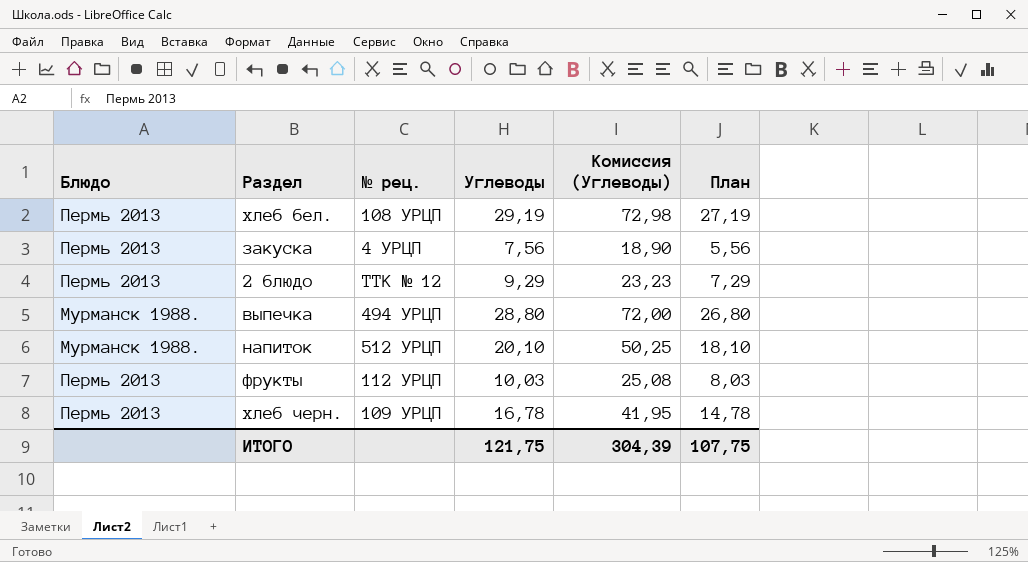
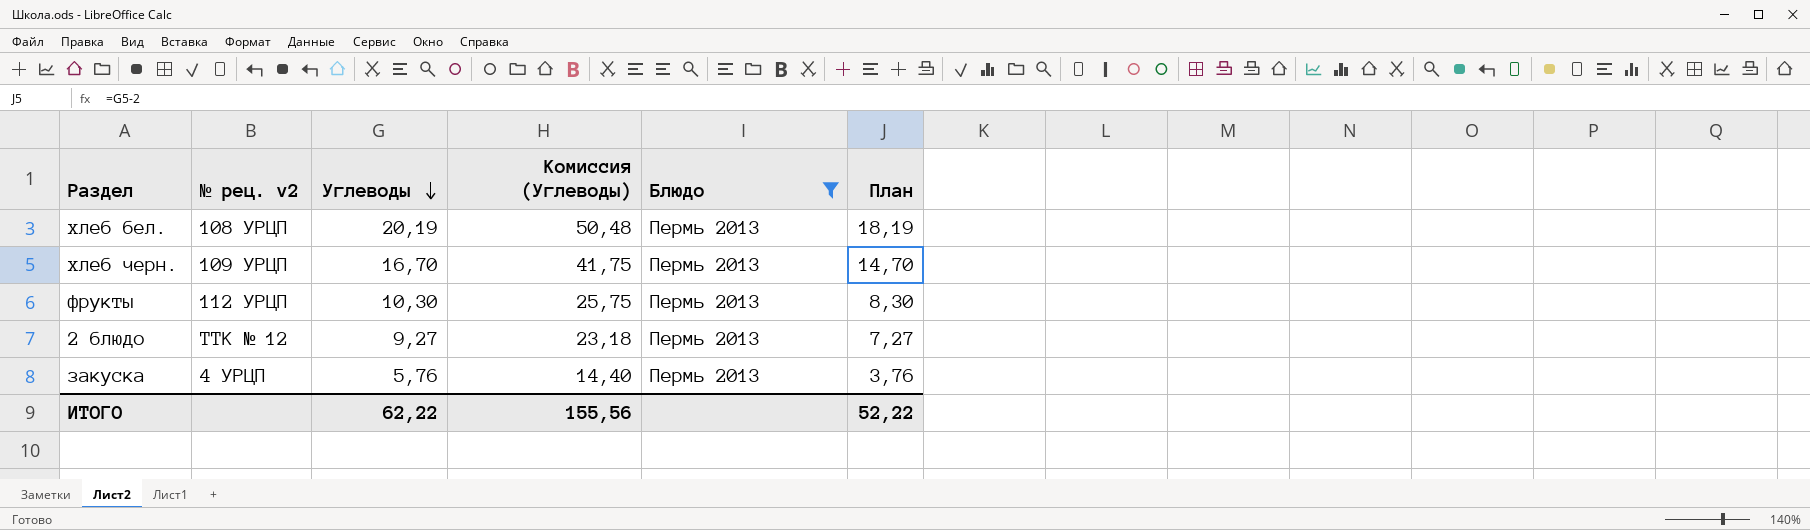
filter: none -> Блюдо = Пермь 2013
row order: none -> Углеводы descending
column name: № рец. -> № рец. v2
column Блюдо | position: 1 -> 5
хлеб бел. | Углеводы: 29,19 -> 20,19
хлеб бел. | Комиссия (Углеводы): 72,98 -> 50,48
хлеб бел. | План: 27,19 -> 18,19
хлеб черн. | Углеводы: 16,78 -> 16,70
хлеб черн. | Комиссия (Углеводы): 41,95 -> 41,75
хлеб черн. | План: 14,78 -> 14,70
фрукты | Углеводы: 10,03 -> 10,30
фрукты | Комиссия (Углеводы): 25,08 -> 25,75
фрукты | План: 8,03 -> 8,30
2 блюдо | Углеводы: 9,29 -> 9,27
2 блюдо | Комиссия (Углеводы): 23,23 -> 23,18
2 блюдо | План: 7,29 -> 7,27
закуска | Углеводы: 7,56 -> 5,76
закуска | Комиссия (Углеводы): 18,90 -> 14,40
закуска | План: 5,56 -> 3,76
ИТОГО | Углеводы: 121,75 -> 62,22
ИТОГО | Комиссия (Углеводы): 304,39 -> 155,56
ИТОГО | План: 107,75 -> 52,22

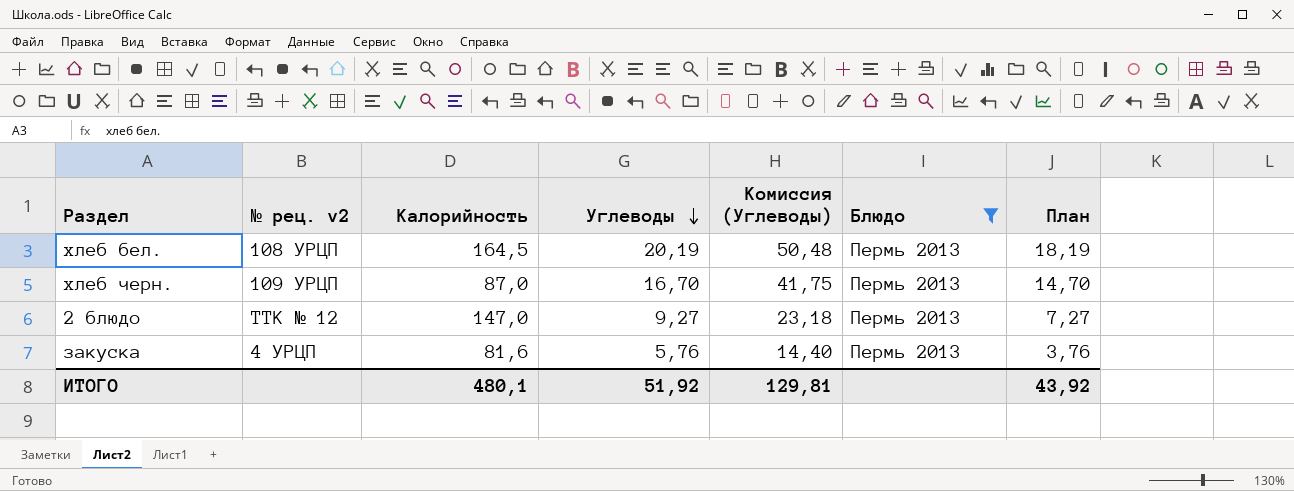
column Калорийность | position: none -> 3
row фрукты: 112 УРЦП | 10,30 | 25,75 | Пермь 2013 | 8,30 -> none
ИТОГО | Углеводы: 62,22 -> 51,92
ИТОГО | Комиссия (Углеводы): 155,56 -> 129,81
ИТОГО | План: 52,22 -> 43,92

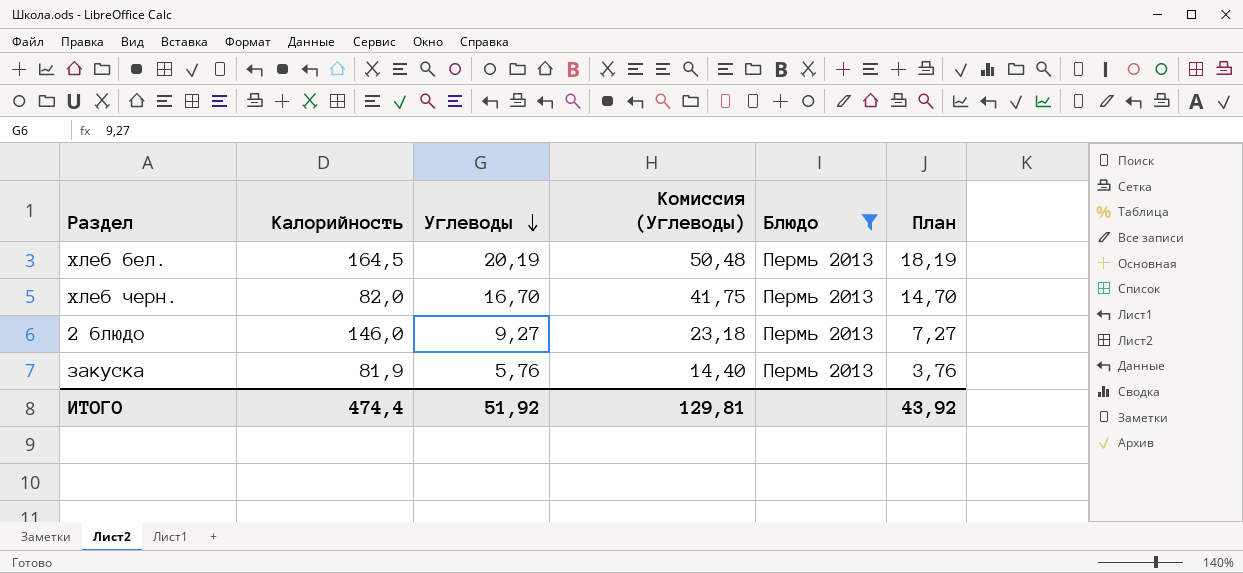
column № рец. v2 | position: 2 -> none
хлеб черн. | Калорийность: 87,0 -> 82,0
2 блюдо | Калорийность: 147,0 -> 146,0
закуска | Калорийность: 81,6 -> 81,9
ИТОГО | Калорийность: 480,1 -> 474,4

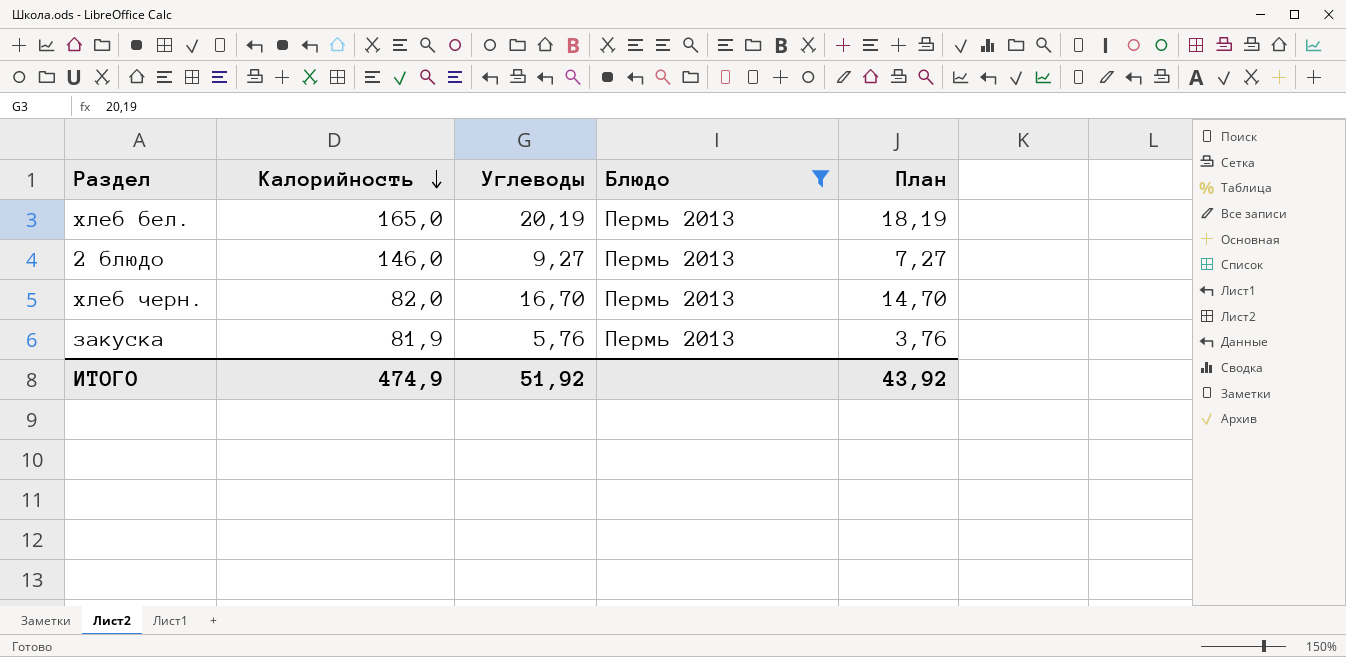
row order: Углеводы descending -> Калорийность descending
column Комиссия (Углеводы) | formula: [Углеводы] * 2,5 -> none
хлеб бел. | Калорийность: 164,5 -> 165,0
ИТОГО | Калорийность: 474,4 -> 474,9

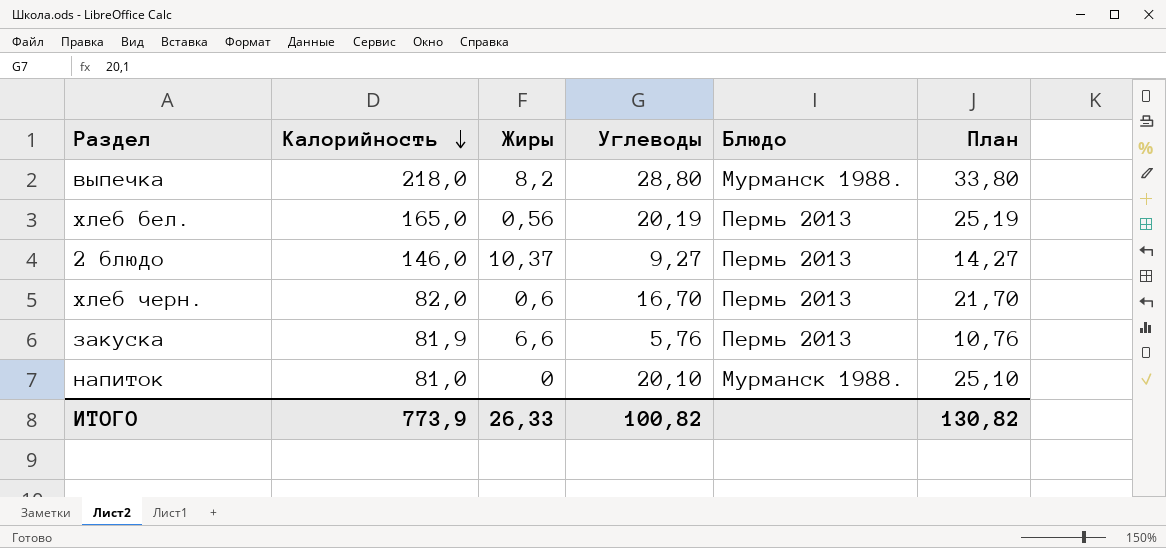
filter: Блюдо = Пермь 2013 -> none
column Жиры | position: none -> 3
column План | formula: [Углеводы] - 2 -> [Углеводы] + 5
ИТОГО | Калорийность: 474,9 -> 773,9
ИТОГО | Углеводы: 51,92 -> 100,82
ИТОГО | План: 43,92 -> 130,82

